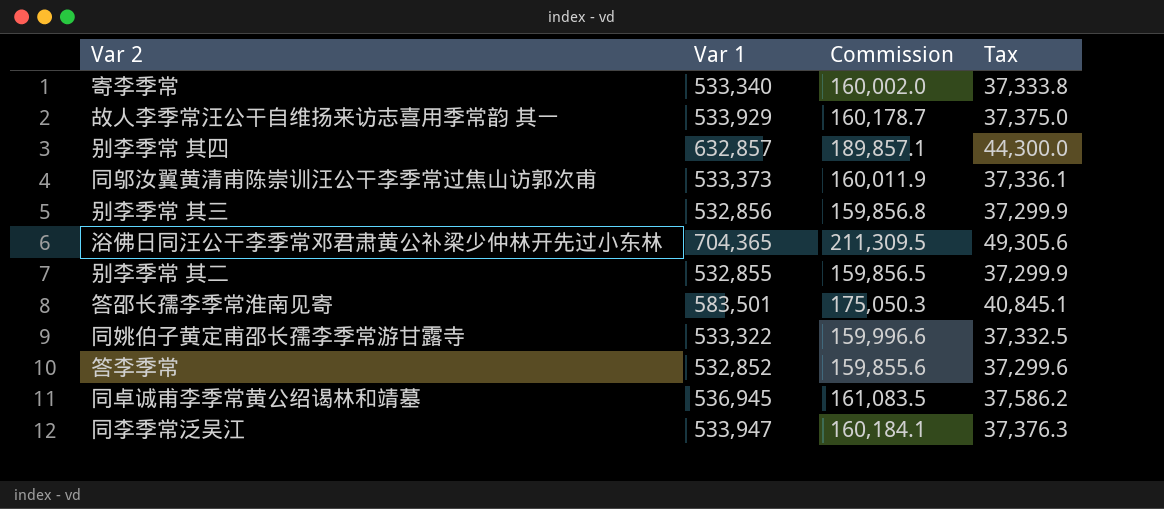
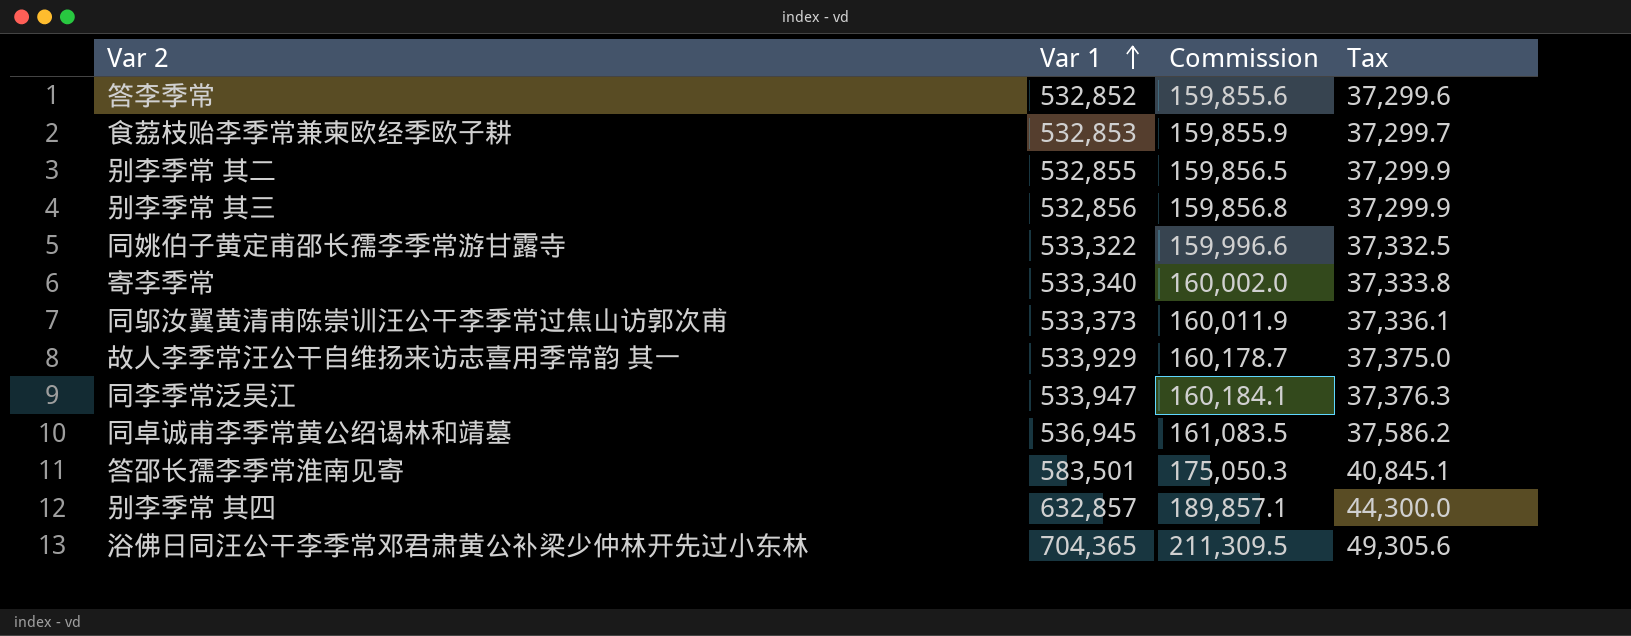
row order: none -> Var 1 ascending
row 食荔枝贻李季常兼柬欧经季欧子耕: none -> 532,853 | 159,855.9 | 37,299.7

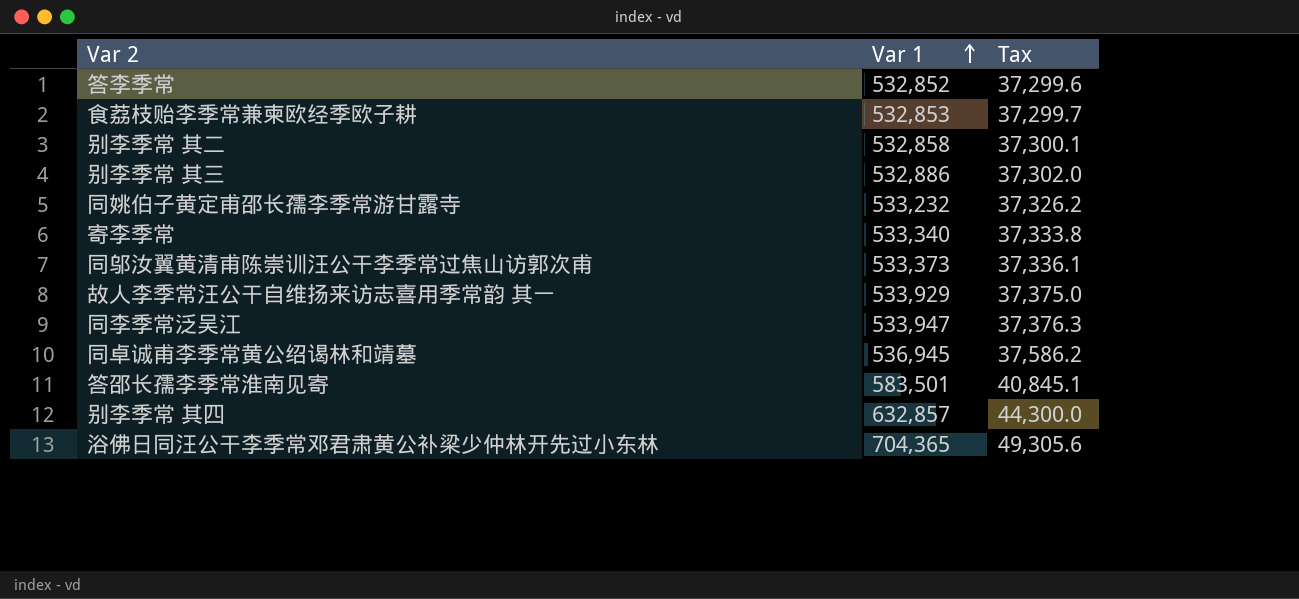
column Commission | formula: [Var 1] * 0.3 -> none
别李季常 其二 | Var 1: 532,855 -> 532,858
别李季常 其二 | Tax: 37,299.9 -> 37,300.1
别李季常 其三 | Var 1: 532,856 -> 532,886
别李季常 其三 | Tax: 37,299.9 -> 37,302.0
同姚伯子黄定甫邵长孺李季常游甘露寺 | Var 1: 533,322 -> 533,232
同姚伯子黄定甫邵长孺李季常游甘露寺 | Tax: 37,332.5 -> 37,326.2

